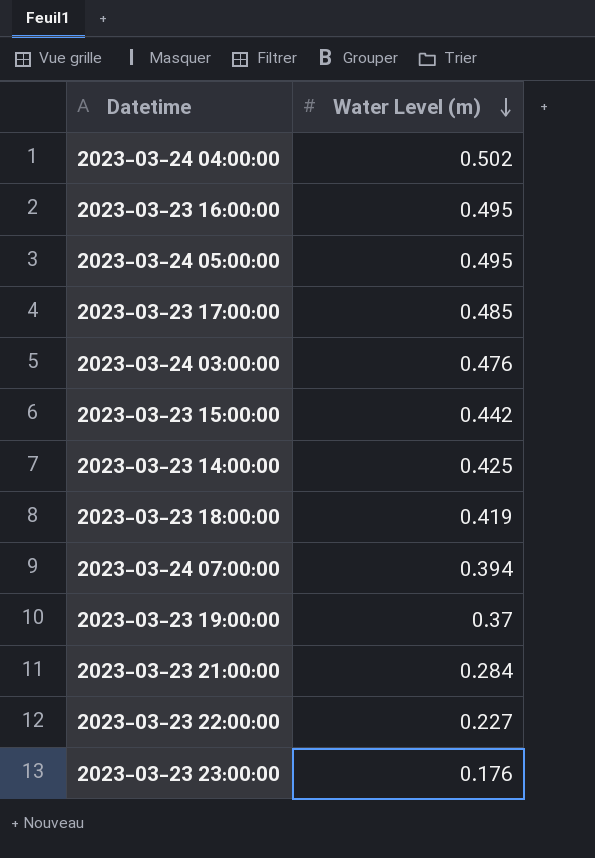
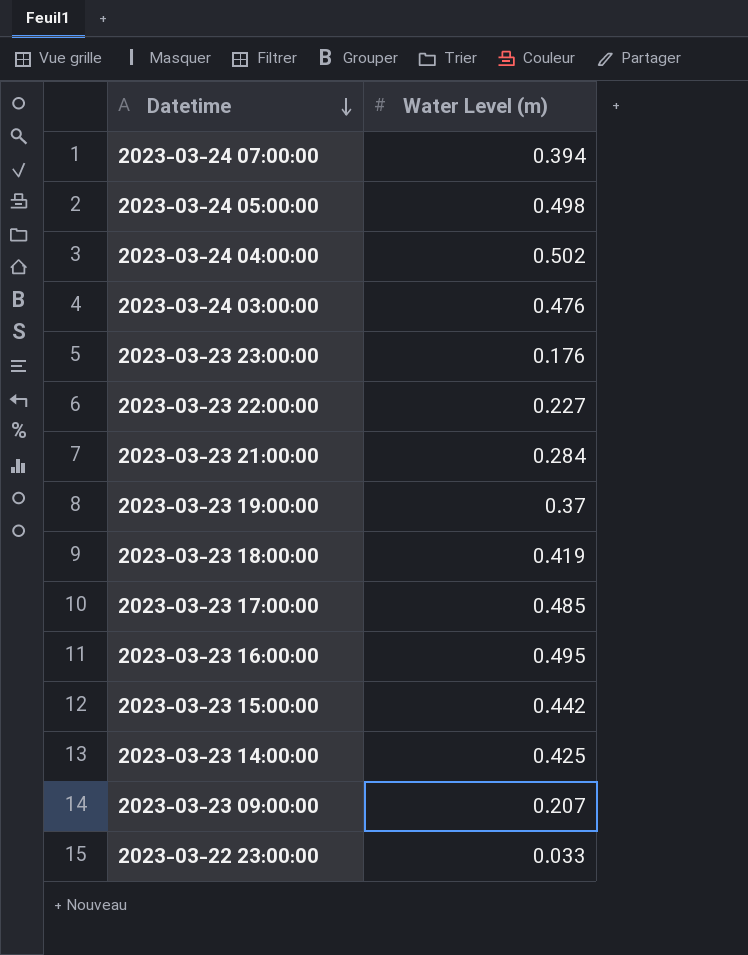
row order: Water Level (m) descending -> Datetime descending
2023-03-24 05:00:00 | Water Level (m): 0.495 -> 0.498
row 2023-03-23 09:00:00: none -> 0.207
row 2023-03-22 23:00:00: none -> 0.033

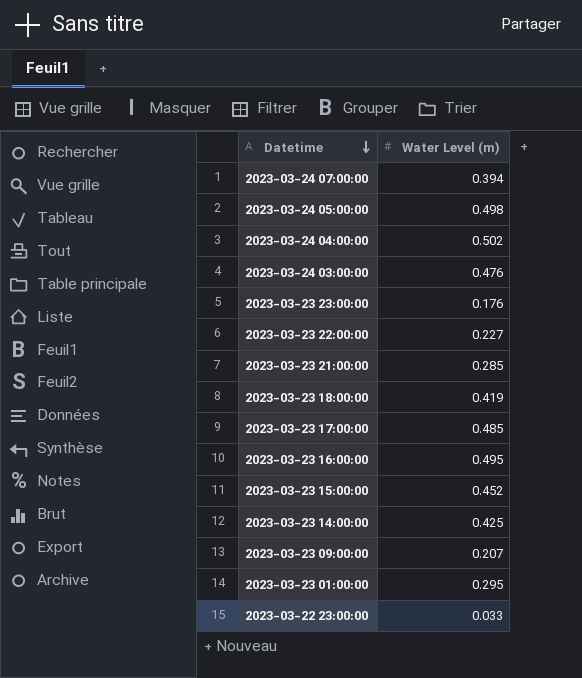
row 2023-03-23 19:00:00: 0.37 -> none
2023-03-23 21:00:00 | Water Level (m): 0.284 -> 0.285
2023-03-23 15:00:00 | Water Level (m): 0.442 -> 0.452
row 2023-03-23 01:00:00: none -> 0.295

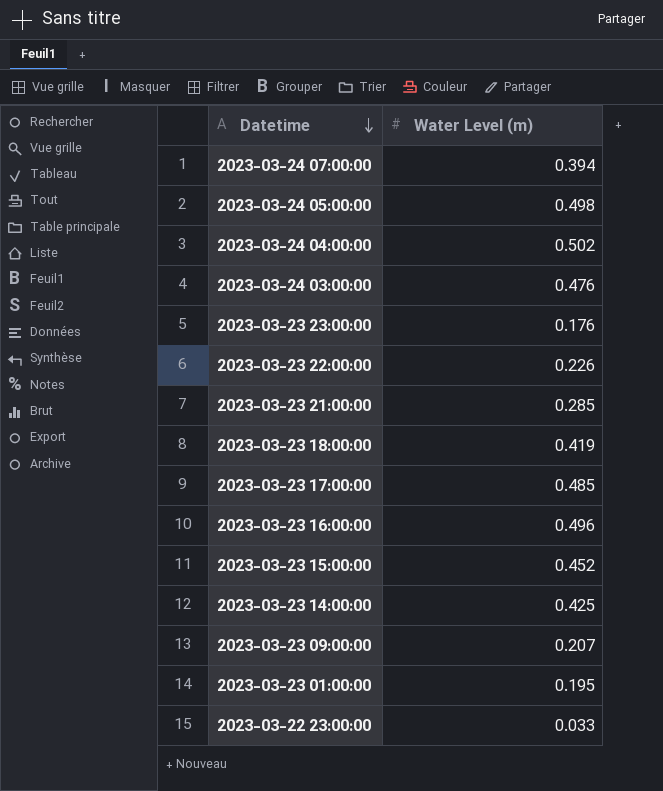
2023-03-23 22:00:00 | Water Level (m): 0.227 -> 0.226
2023-03-23 16:00:00 | Water Level (m): 0.495 -> 0.496
2023-03-23 01:00:00 | Water Level (m): 0.295 -> 0.195

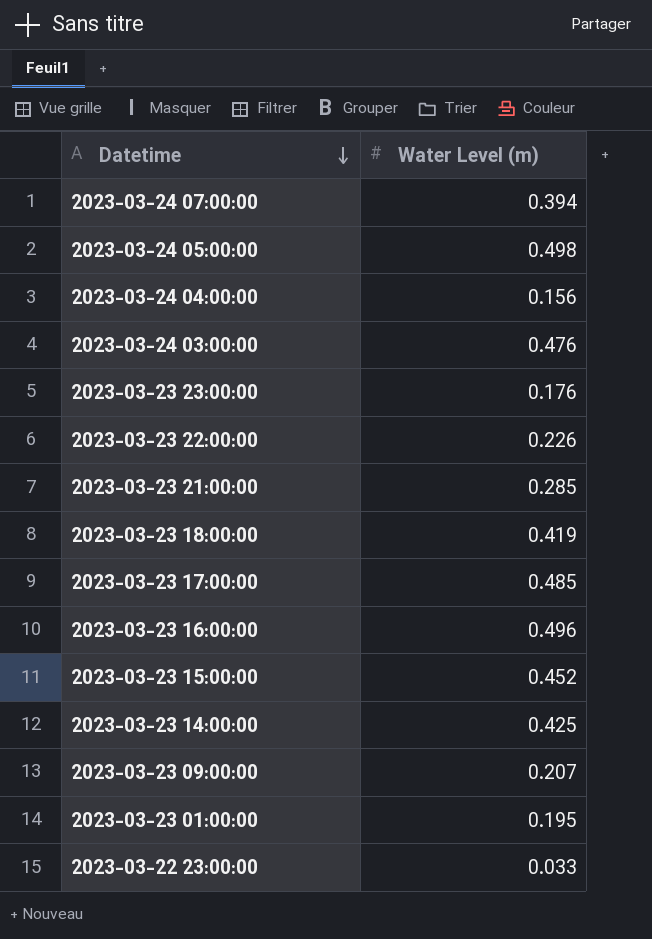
2023-03-24 04:00:00 | Water Level (m): 0.502 -> 0.156

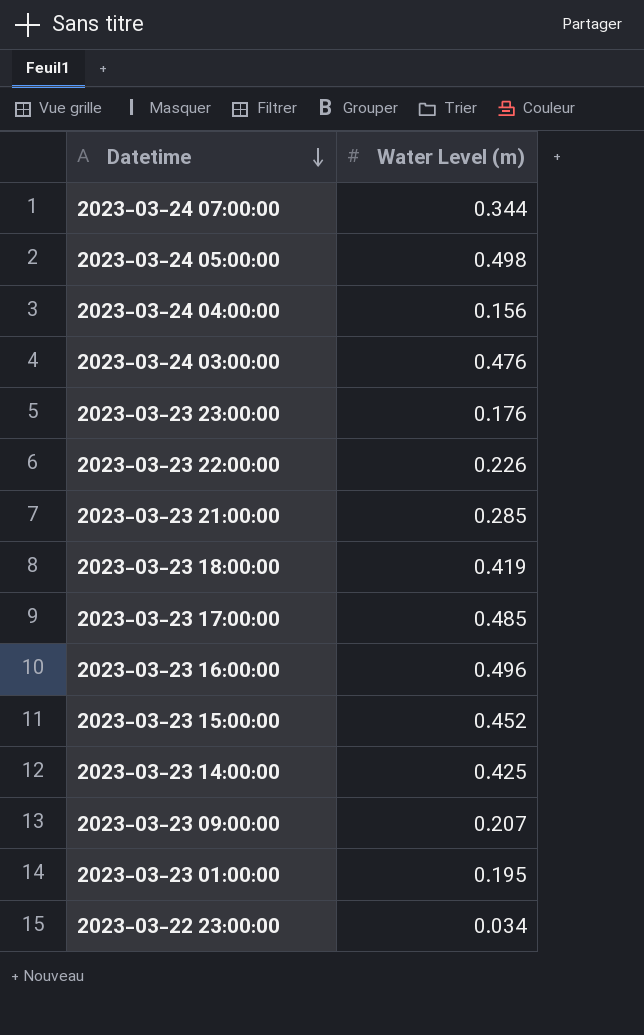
2023-03-24 07:00:00 | Water Level (m): 0.394 -> 0.344
2023-03-22 23:00:00 | Water Level (m): 0.033 -> 0.034

